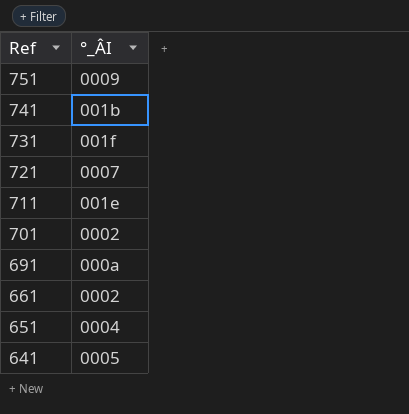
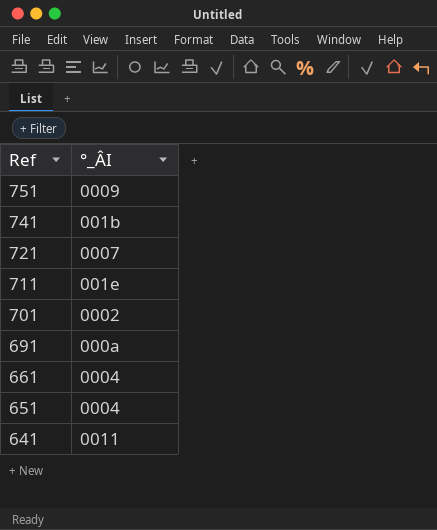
row 731: 001f -> none
661 | °_ÂI: 0002 -> 0004
641 | °_ÂI: 0005 -> 0011

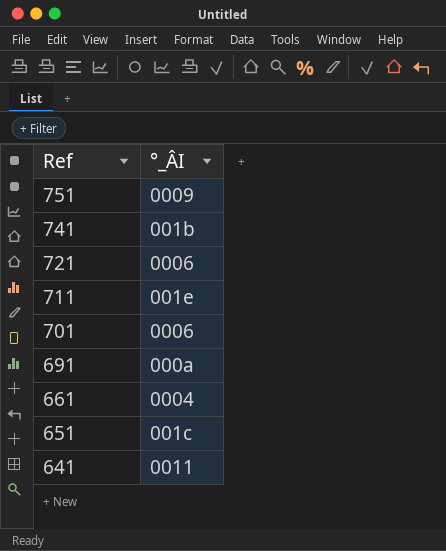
721 | °_ÂI: 0007 -> 0006
701 | °_ÂI: 0002 -> 0006
651 | °_ÂI: 0004 -> 001c

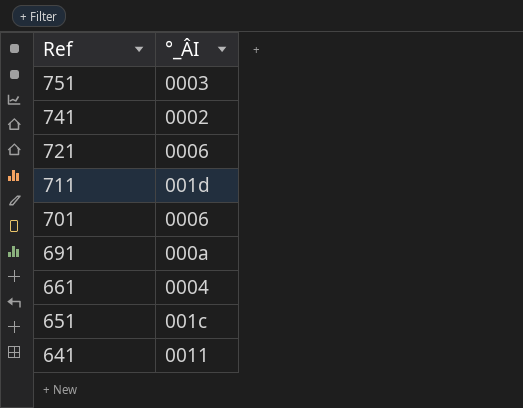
751 | °_ÂI: 0009 -> 0003
741 | °_ÂI: 001b -> 0002
711 | °_ÂI: 001e -> 001d

